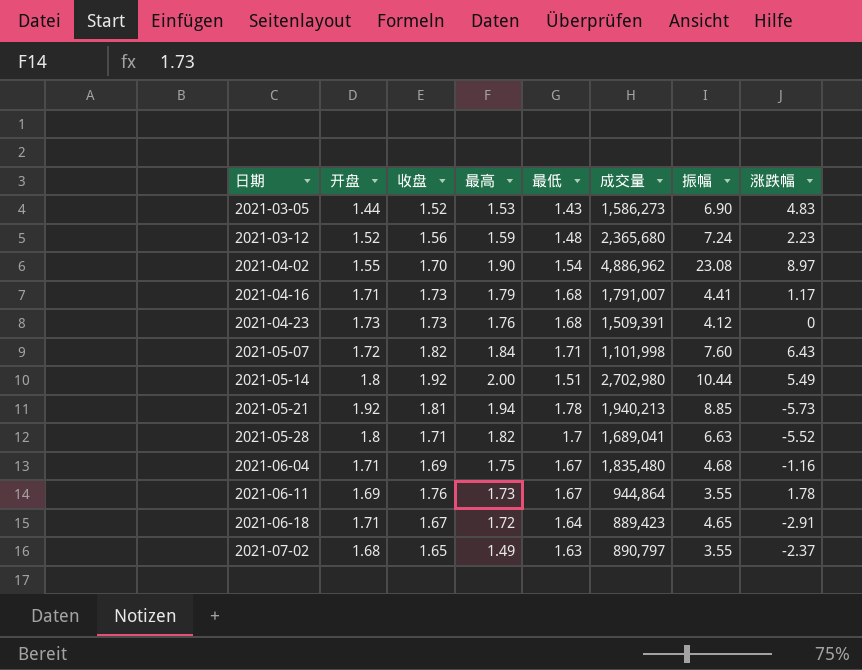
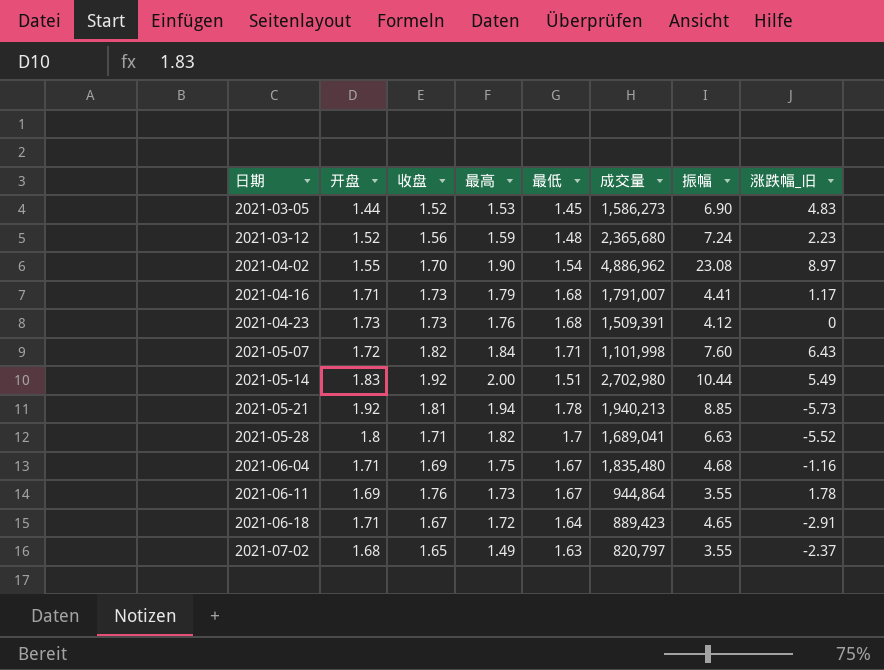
column name: 涨跌幅 -> 涨跌幅_旧
2021-03-05 | 最低: 1.43 -> 1.45
2021-05-14 | 开盘: 1.8 -> 1.83
2021-07-02 | 成交量: 890,797 -> 820,797

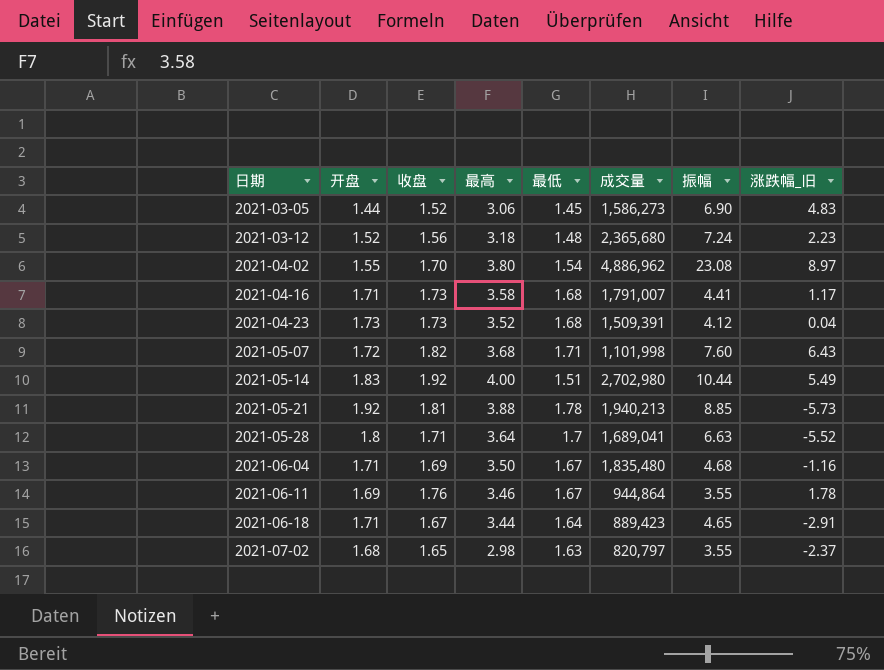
2021-03-05 | 最高: 1.53 -> 3.06
2021-03-12 | 最高: 1.59 -> 3.18
2021-04-02 | 最高: 1.90 -> 3.80
2021-04-16 | 最高: 1.79 -> 3.58
2021-04-23 | 最高: 1.76 -> 3.52
2021-04-23 | 涨跌幅_旧: 0 -> 0.04
2021-05-07 | 最高: 1.84 -> 3.68
2021-05-14 | 最高: 2.00 -> 4.00
2021-05-21 | 最高: 1.94 -> 3.88
2021-05-28 | 最高: 1.82 -> 3.64
2021-06-04 | 最高: 1.75 -> 3.50
2021-06-11 | 最高: 1.73 -> 3.46
2021-06-18 | 最高: 1.72 -> 3.44
2021-07-02 | 最高: 1.49 -> 2.98

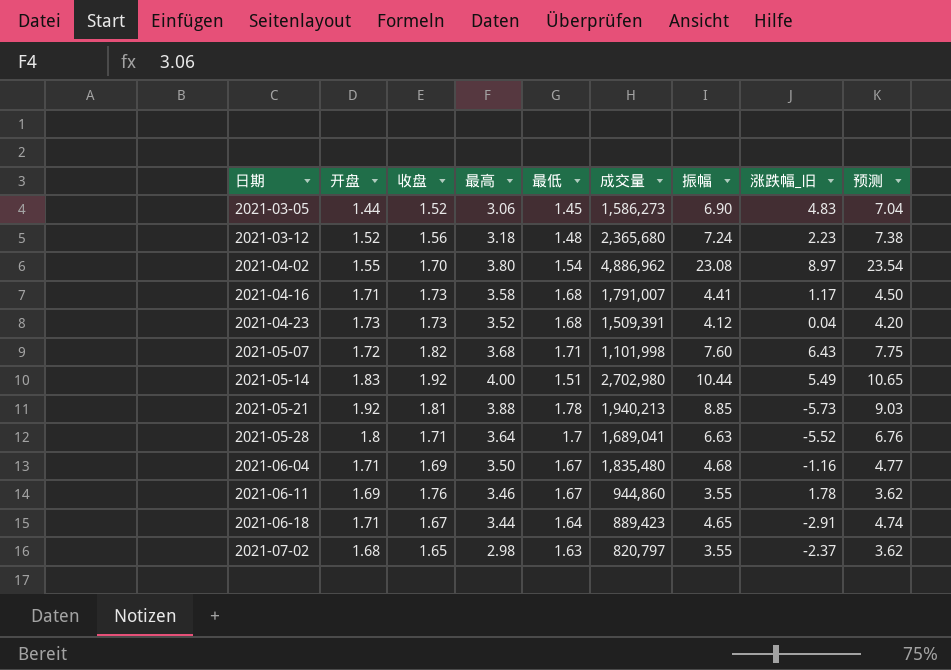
column 预测 | formula: none -> [振幅] * 1.02
2021-06-11 | 成交量: 944,864 -> 944,860

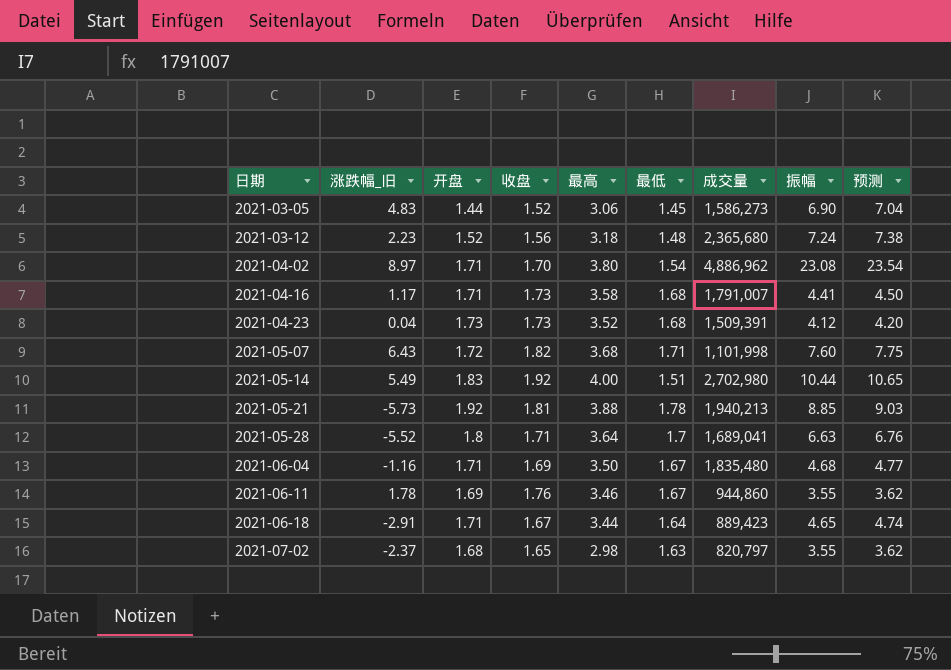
column 涨跌幅_旧 | position: 8 -> 2
2021-04-02 | 开盘: 1.55 -> 1.71

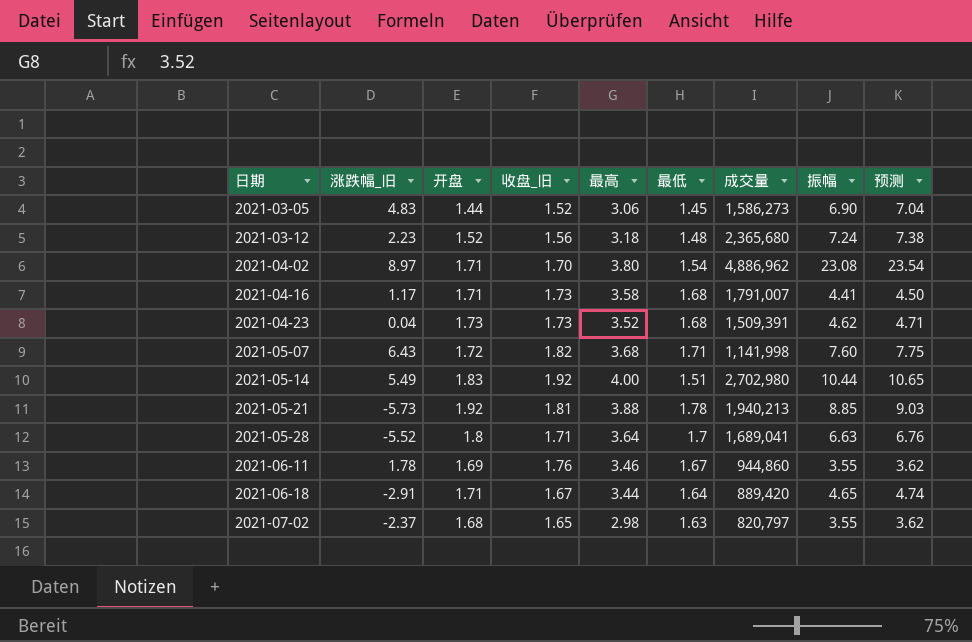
column name: 收盘 -> 收盘_旧
row 2021-06-04: -1.16 | 1.71 | 1.69 | 3.50 | 1.67 | 1,835,480 | 4.68 | 4.77 -> none
2021-04-23 | 振幅: 4.12 -> 4.62
2021-04-23 | 预测: 4.20 -> 4.71
2021-05-07 | 成交量: 1,101,998 -> 1,141,998
2021-06-18 | 成交量: 889,423 -> 889,420

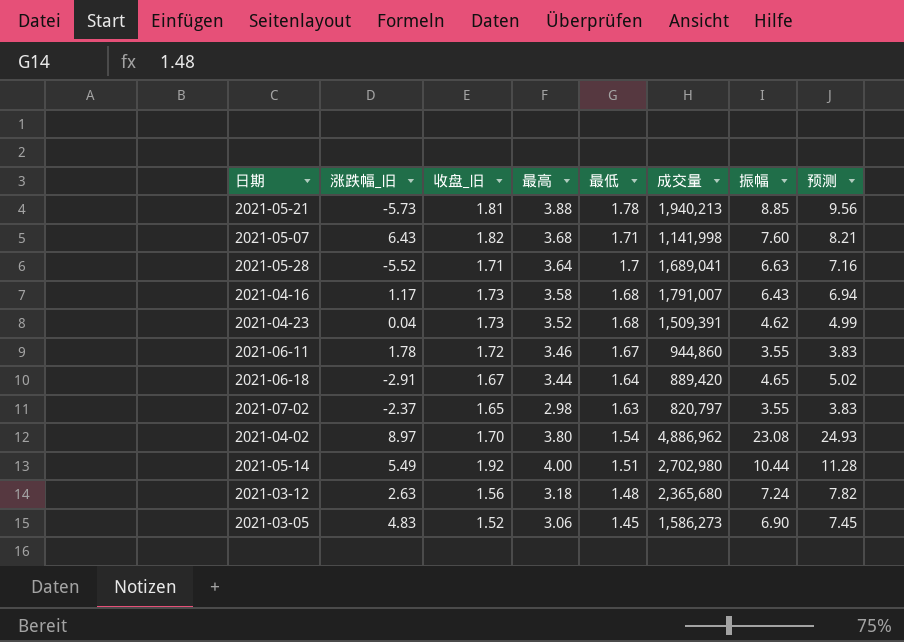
row order: 日期 ascending -> 最低 descending
column 开盘 | position: 3 -> none
column 预测 | formula: [振幅] * 1.02 -> [振幅] * 1.08
2021-04-16 | 振幅: 4.41 -> 6.43
2021-06-11 | 收盘_旧: 1.76 -> 1.72
2021-03-12 | 涨跌幅_旧: 2.23 -> 2.63

